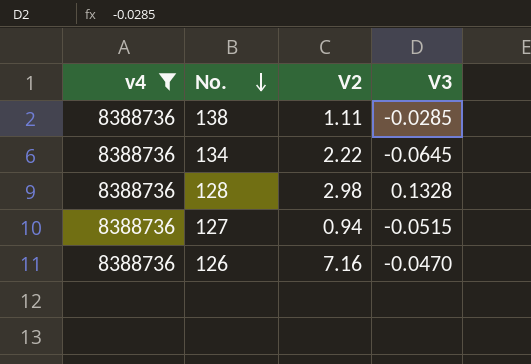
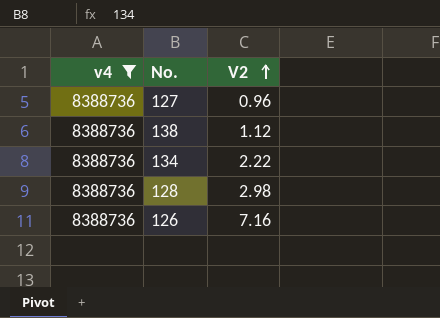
row order: No. descending -> V2 ascending
column V3 | position: 4 -> none
127 | V2: 0.94 -> 0.96
138 | V2: 1.11 -> 1.12

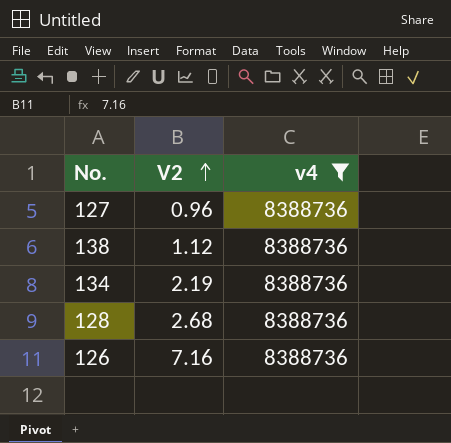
column v4 | position: 1 -> 3
134 | V2: 2.22 -> 2.19
128 | V2: 2.98 -> 2.68

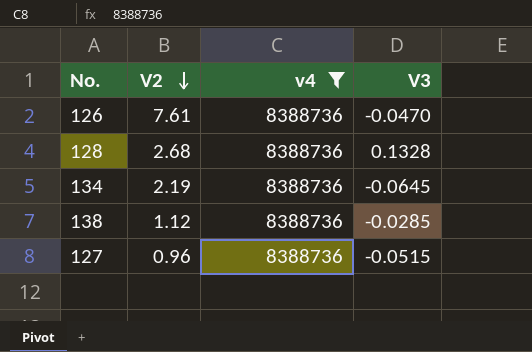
row order: V2 ascending -> V2 descending
column V3 | position: none -> 4
126 | V2: 7.16 -> 7.61

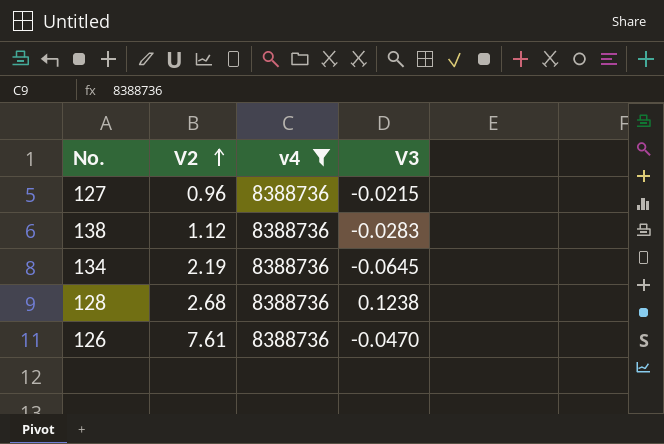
row order: V2 descending -> V2 ascending
127 | V3: -0.0515 -> -0.0215
138 | V3: -0.0285 -> -0.0283
128 | V3: 0.1328 -> 0.1238

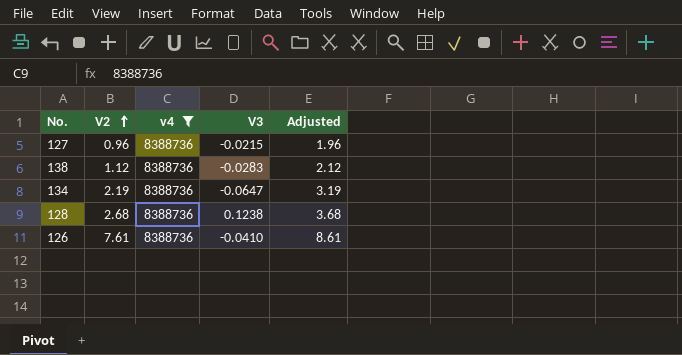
column Adjusted | formula: none -> [V2] + 1
134 | V3: -0.0645 -> -0.0647
126 | V3: -0.0470 -> -0.0410

